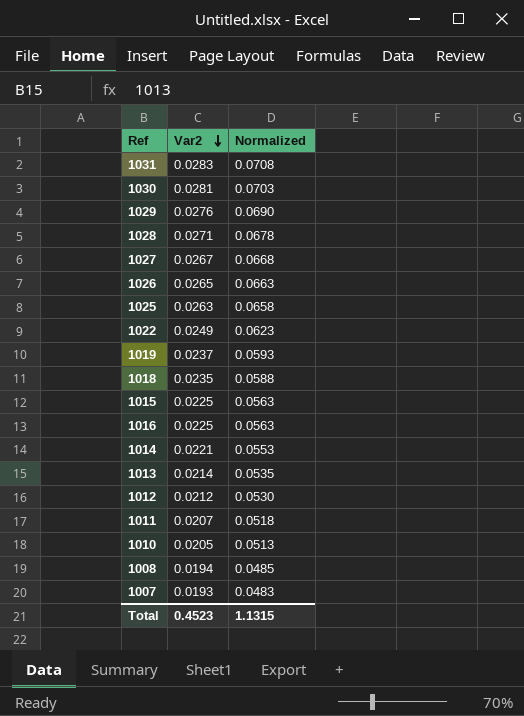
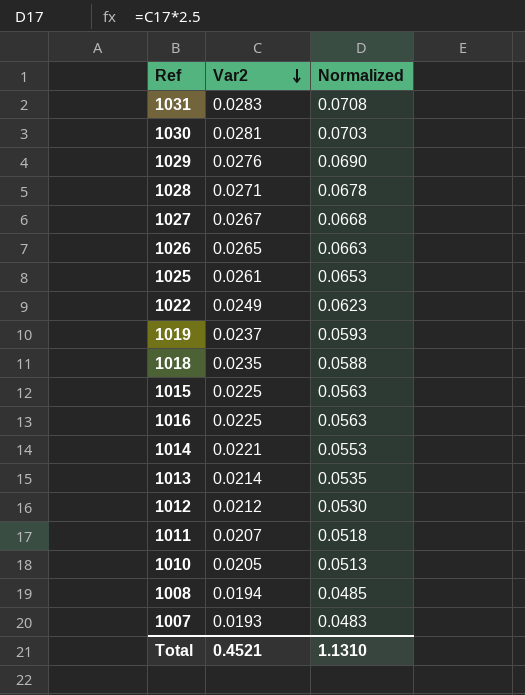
1025 | Var2: 0.0263 -> 0.0261
1025 | Normalized: 0.0658 -> 0.0653
Total | Var2: 0.4523 -> 0.4521
Total | Normalized: 1.1315 -> 1.1310

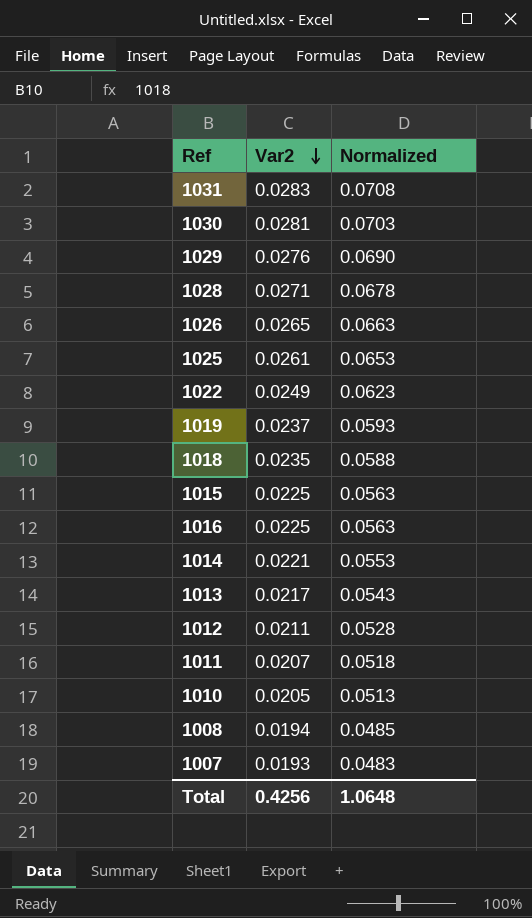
row 1027: 0.0267 | 0.0668 -> none
1013 | Var2: 0.0214 -> 0.0217
1013 | Normalized: 0.0535 -> 0.0543
1012 | Var2: 0.0212 -> 0.0211
1012 | Normalized: 0.0530 -> 0.0528
Total | Var2: 0.4521 -> 0.4256
Total | Normalized: 1.1310 -> 1.0648

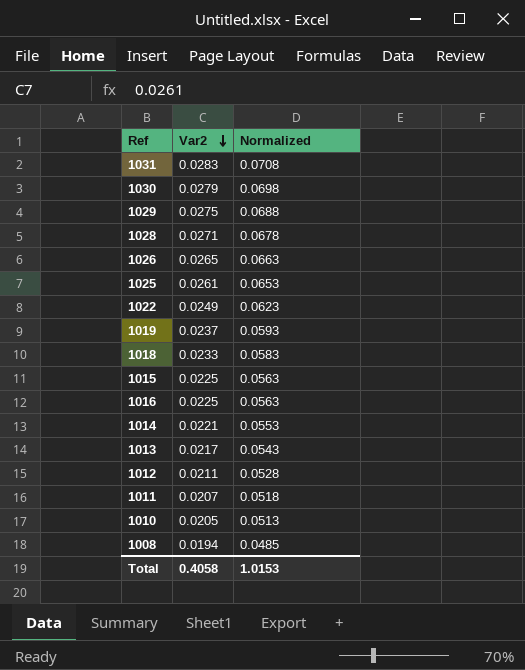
row 1007: 0.0193 | 0.0483 -> none
1030 | Var2: 0.0281 -> 0.0279
1030 | Normalized: 0.0703 -> 0.0698
1029 | Var2: 0.0276 -> 0.0275
1029 | Normalized: 0.0690 -> 0.0688
1018 | Var2: 0.0235 -> 0.0233
1018 | Normalized: 0.0588 -> 0.0583
Total | Var2: 0.4256 -> 0.4058
Total | Normalized: 1.0648 -> 1.0153

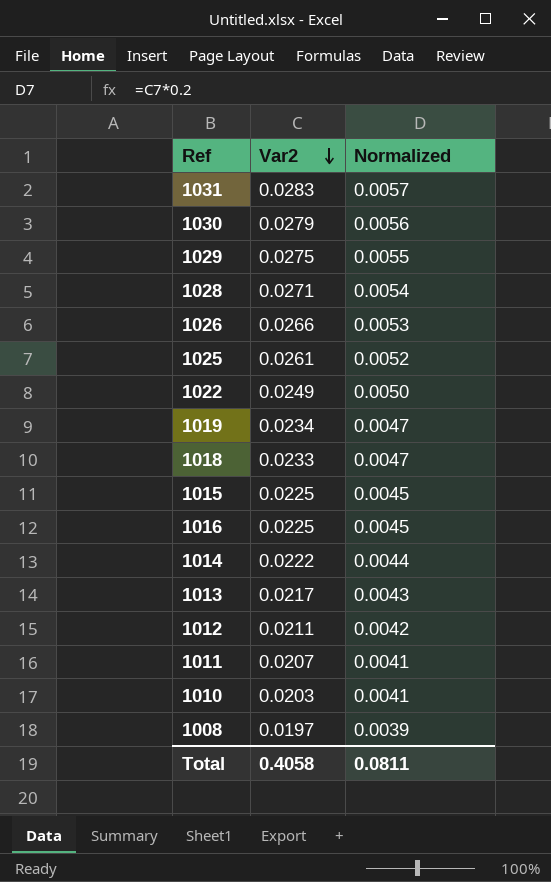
column Normalized | formula: [Var2] * 2.5 -> [Var2] * 0.2
1026 | Var2: 0.0265 -> 0.0266
1019 | Var2: 0.0237 -> 0.0234
1014 | Var2: 0.0221 -> 0.0222
1010 | Var2: 0.0205 -> 0.0203
1008 | Var2: 0.0194 -> 0.0197
Total | Normalized: 1.0153 -> 0.0811

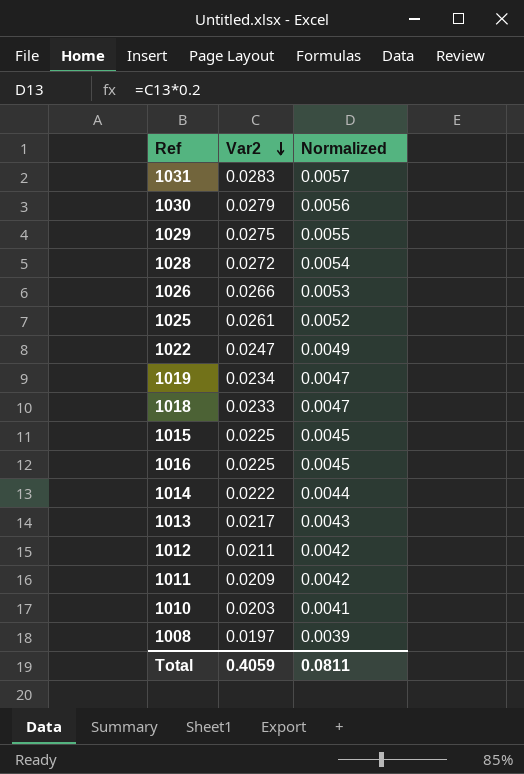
1028 | Var2: 0.0271 -> 0.0272
1022 | Var2: 0.0249 -> 0.0247
1022 | Normalized: 0.0050 -> 0.0049
1011 | Var2: 0.0207 -> 0.0209
1011 | Normalized: 0.0041 -> 0.0042
Total | Var2: 0.4058 -> 0.4059

